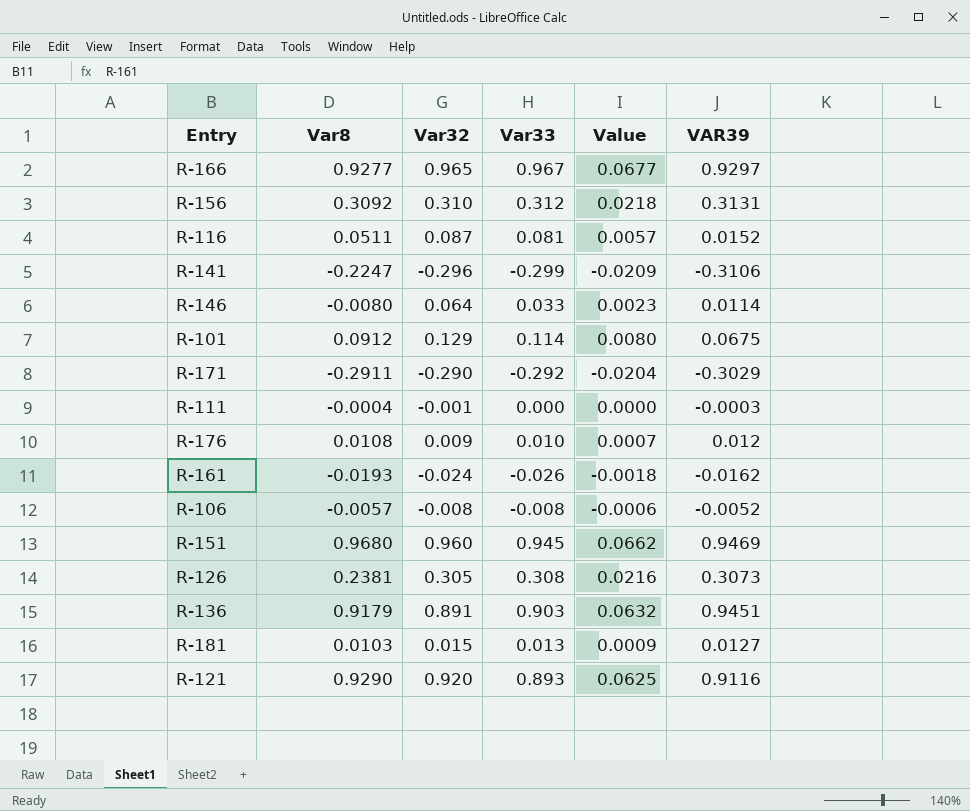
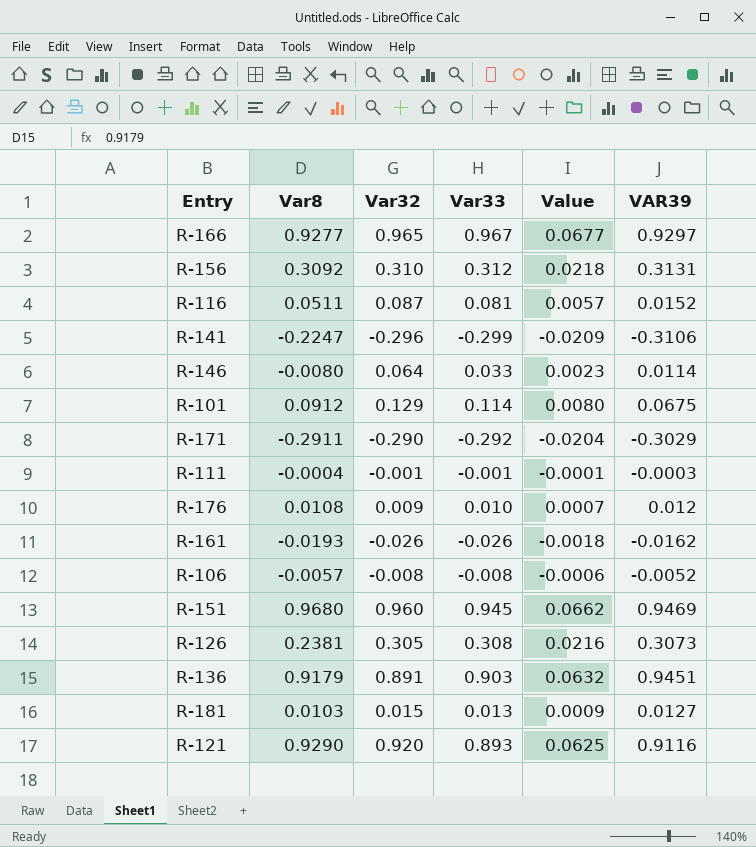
R-111 | Var33: 0.000 -> -0.001
R-111 | Value: 0.0000 -> -0.0001
R-161 | Var32: -0.024 -> -0.026

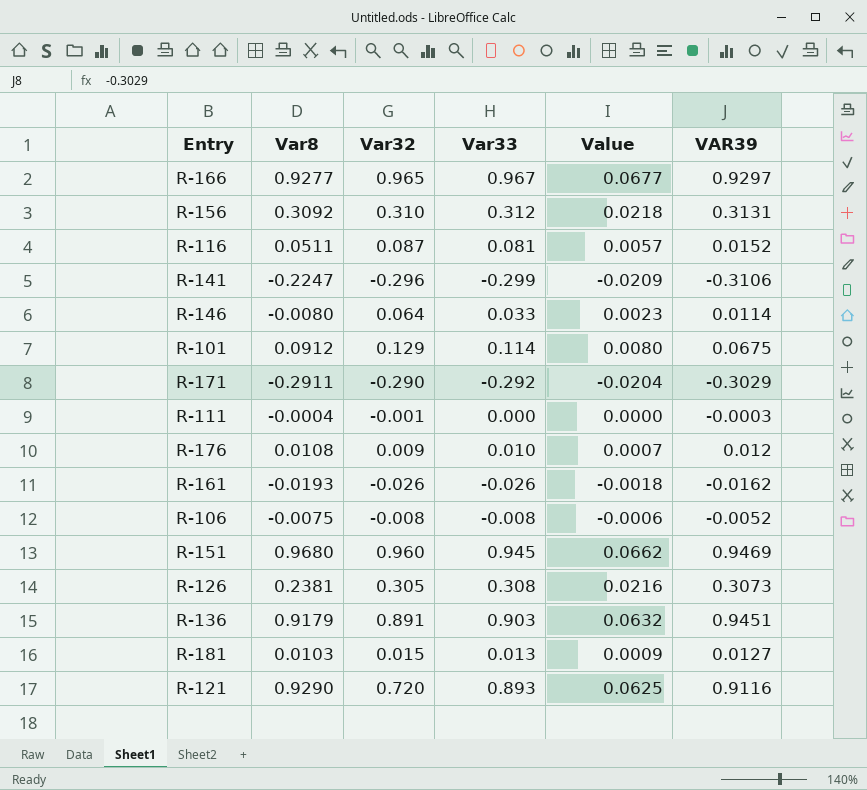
R-111 | Var33: -0.001 -> 0.000
R-111 | Value: -0.0001 -> 0.0000
R-106 | Var8: -0.0057 -> -0.0075
R-121 | Var32: 0.920 -> 0.720

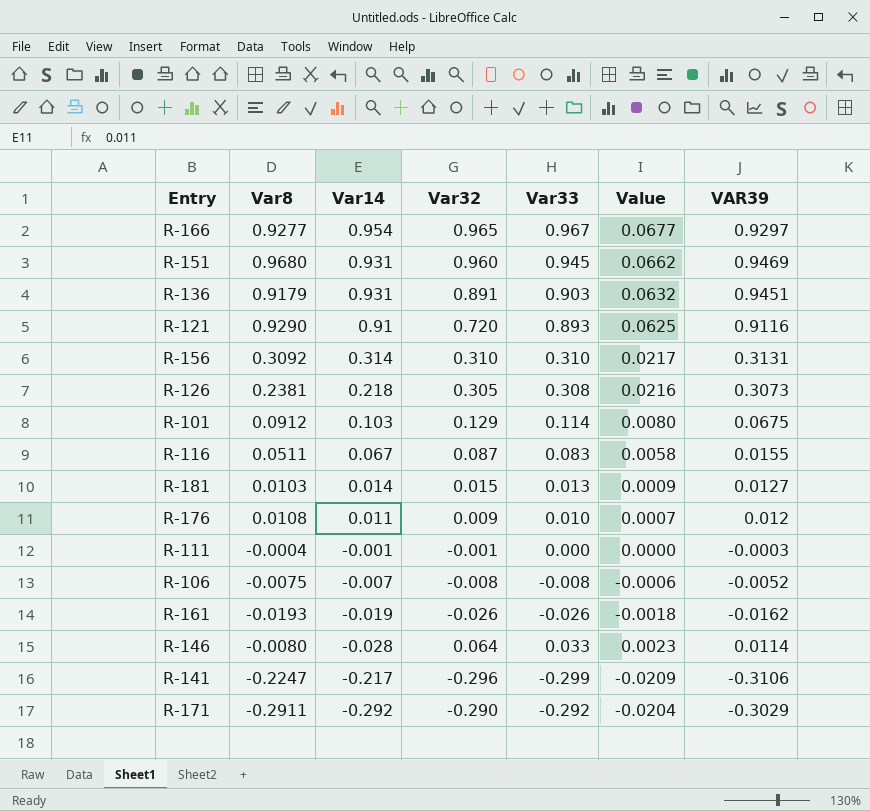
row order: none -> Var14 descending
column Var14 | position: none -> 3
R-156 | Var33: 0.312 -> 0.310
R-156 | Value: 0.0218 -> 0.0217
R-116 | Var33: 0.081 -> 0.083
R-116 | Value: 0.0057 -> 0.0058
R-116 | VAR39: 0.0152 -> 0.0155

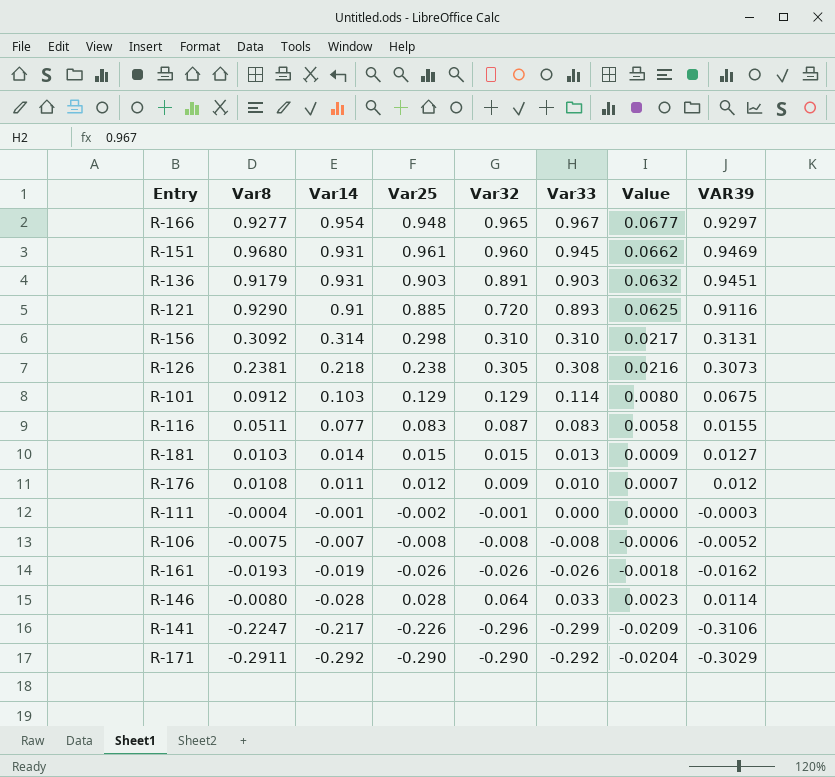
column Var25 | position: none -> 4
R-116 | Var14: 0.067 -> 0.077

